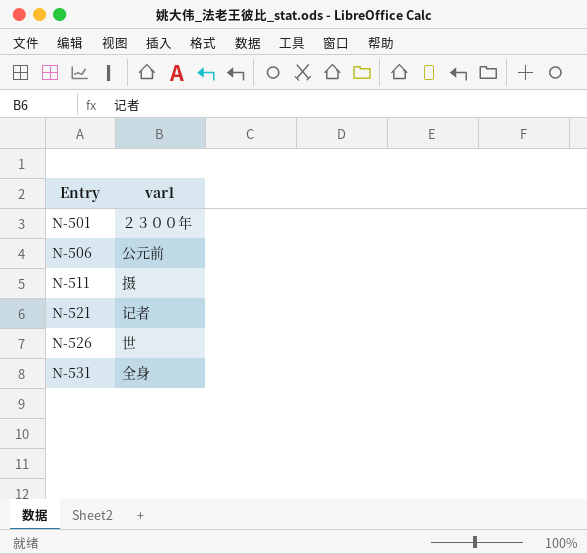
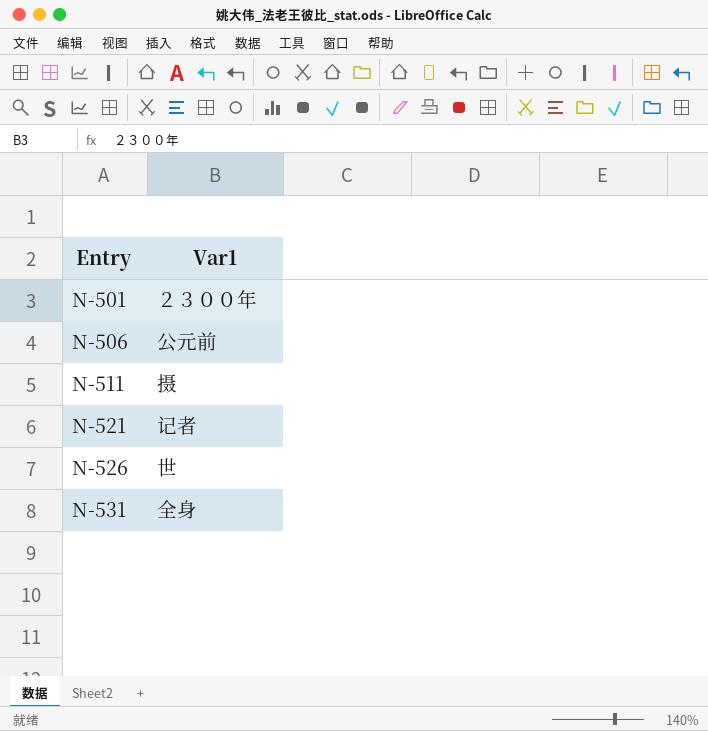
column name: var1 -> Var1

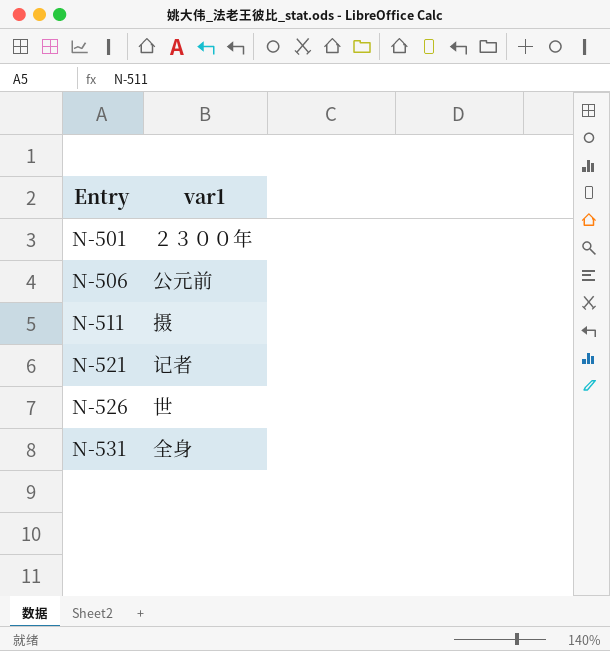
column name: Var1 -> var1

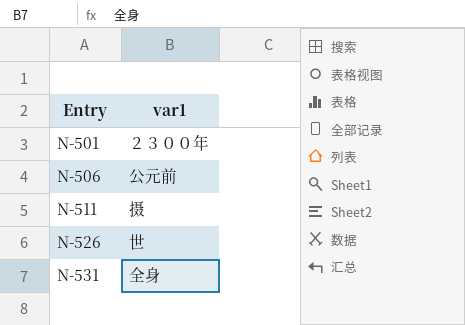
row N-521: 记者 -> none

